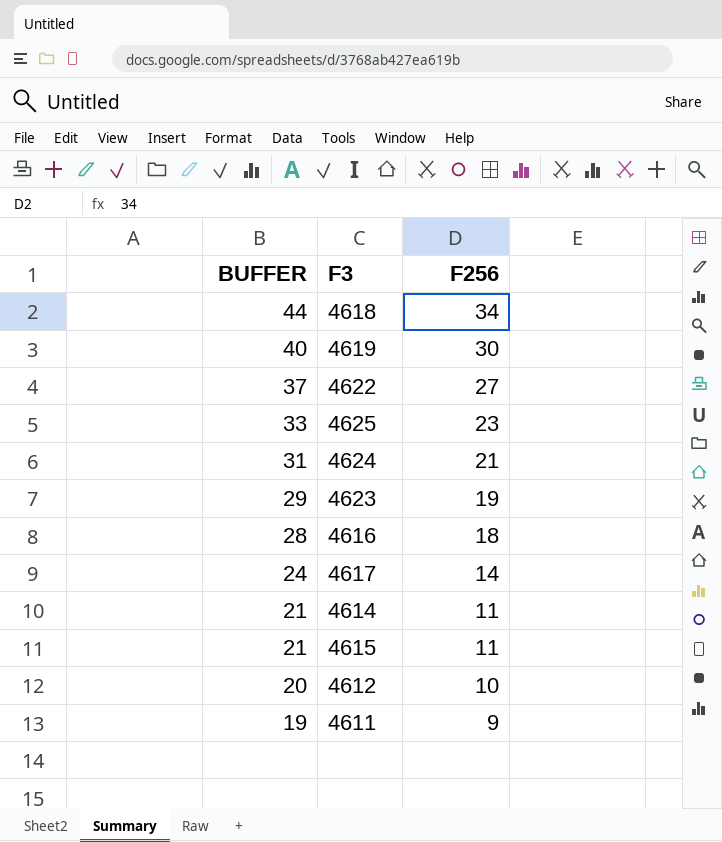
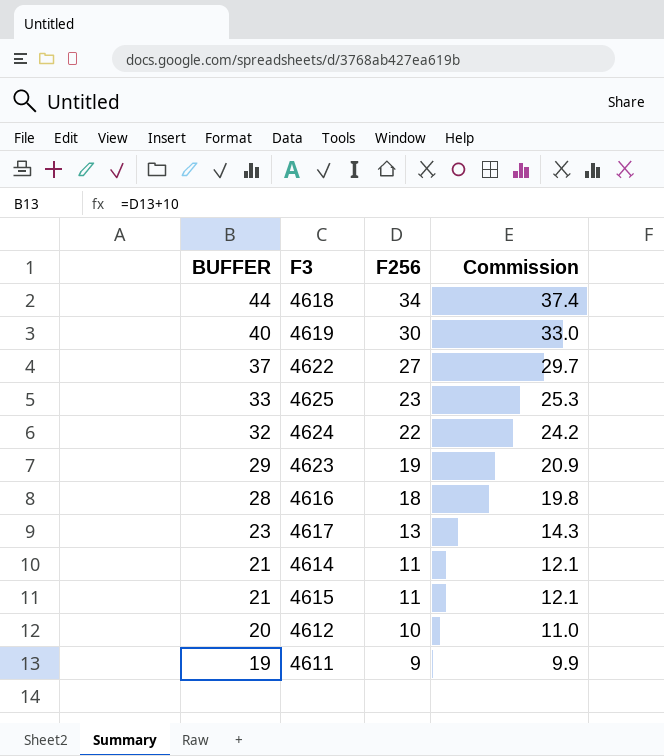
column Commission | formula: none -> [F256] * 1.1
4624 | BUFFER: 31 -> 32
4624 | F256: 21 -> 22
4617 | BUFFER: 24 -> 23
4617 | F256: 14 -> 13

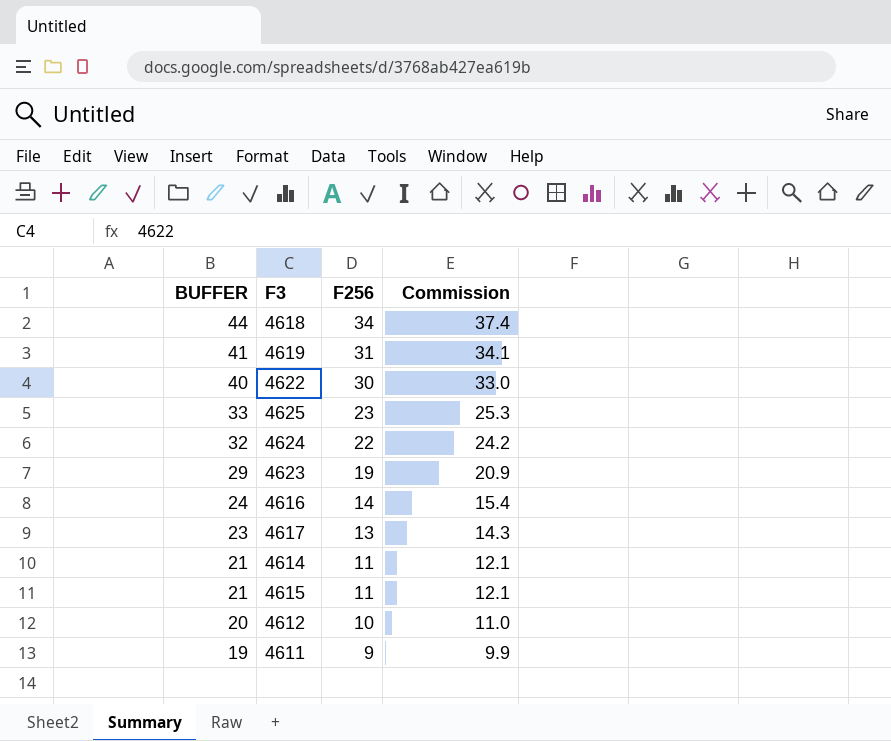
4619 | BUFFER: 40 -> 41
4619 | F256: 30 -> 31
4619 | Commission: 33.0 -> 34.1
4622 | BUFFER: 37 -> 40
4622 | F256: 27 -> 30
4622 | Commission: 29.7 -> 33.0
4616 | BUFFER: 28 -> 24
4616 | F256: 18 -> 14
4616 | Commission: 19.8 -> 15.4

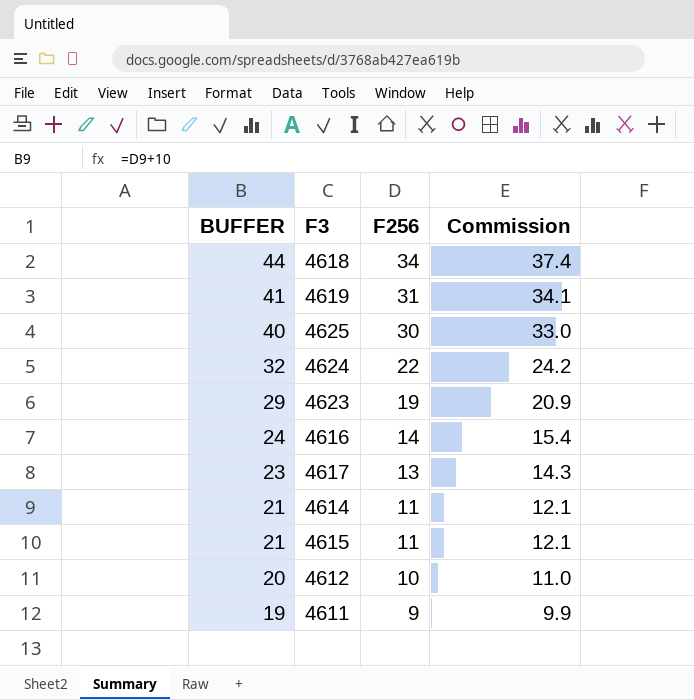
row 4622: 40 | 30 | 33.0 -> none
4625 | BUFFER: 33 -> 40
4625 | F256: 23 -> 30
4625 | Commission: 25.3 -> 33.0

